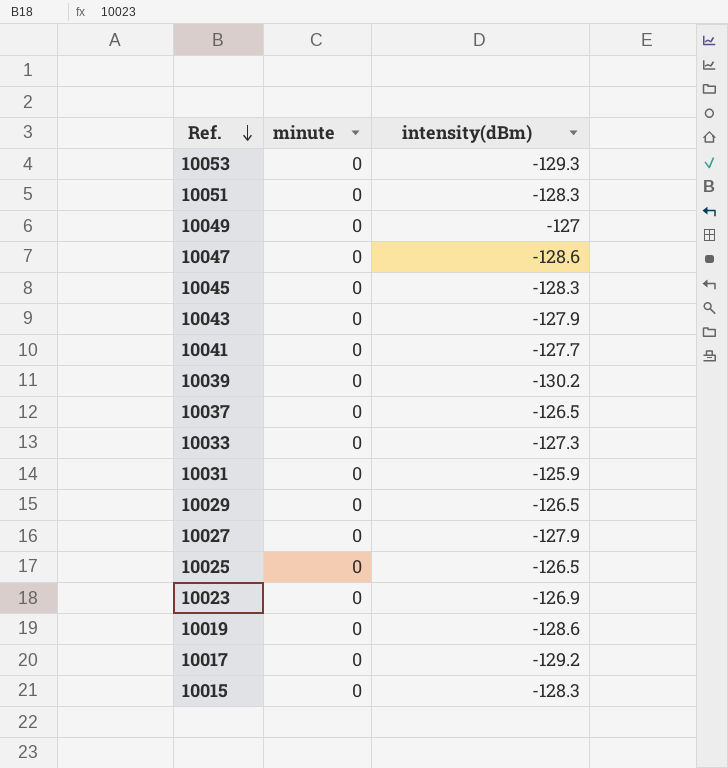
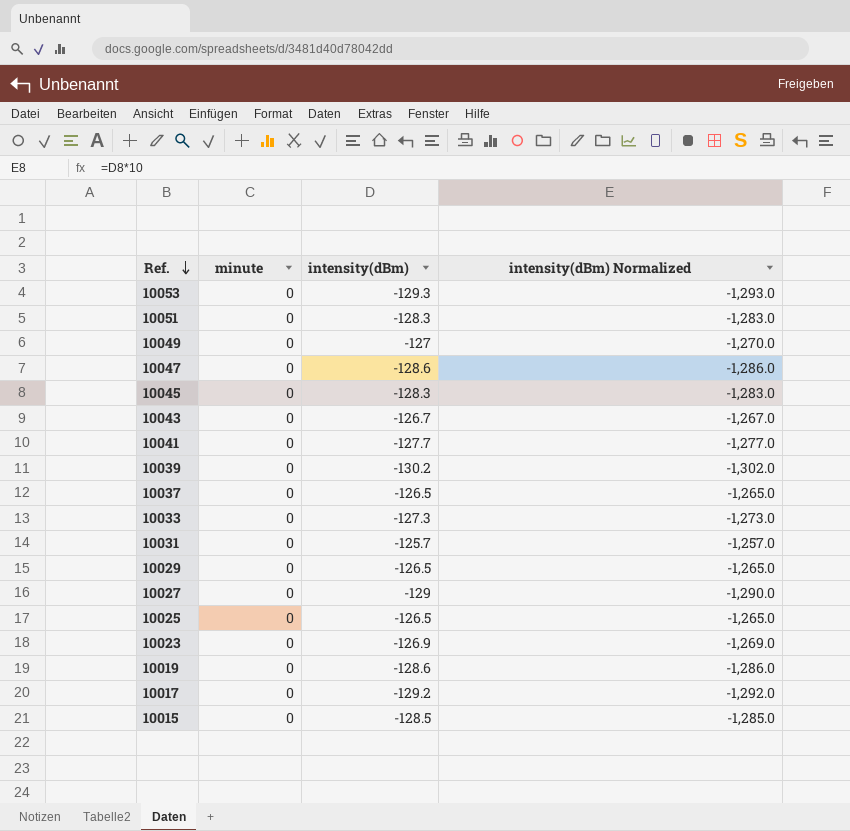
column intensity(dBm) Normalized | formula: none -> [intensity(dBm)] * 10
10043 | intensity(dBm): -127.9 -> -126.7
10031 | intensity(dBm): -125.9 -> -125.7
10027 | intensity(dBm): -127.9 -> -129
10015 | intensity(dBm): -128.3 -> -128.5

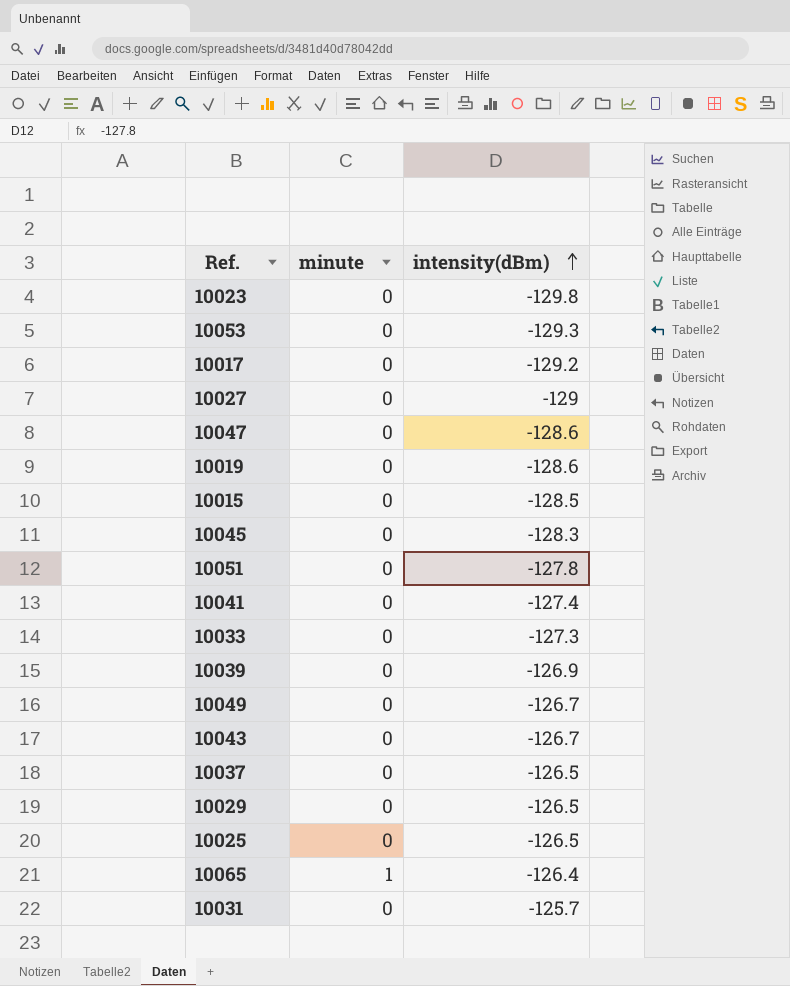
row order: Ref. descending -> intensity(dBm) ascending
column intensity(dBm) Normalized | formula: [intensity(dBm)] * 10 -> none
10023 | intensity(dBm): -126.9 -> -129.8
10051 | intensity(dBm): -128.3 -> -127.8
10041 | intensity(dBm): -127.7 -> -127.4
10039 | intensity(dBm): -130.2 -> -126.9
10049 | intensity(dBm): -127 -> -126.7
row 10065: none -> 1 | -126.4

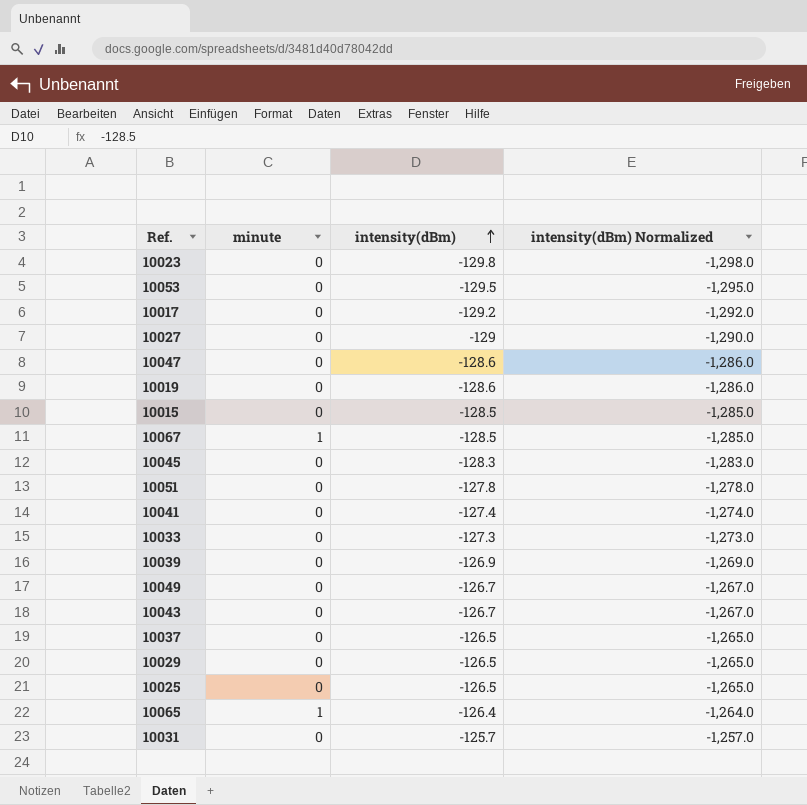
column intensity(dBm) Normalized | formula: none -> [intensity(dBm)] * 10
10053 | intensity(dBm): -129.3 -> -129.5
row 10067: none -> 1 | -128.5 | -1,285.0

